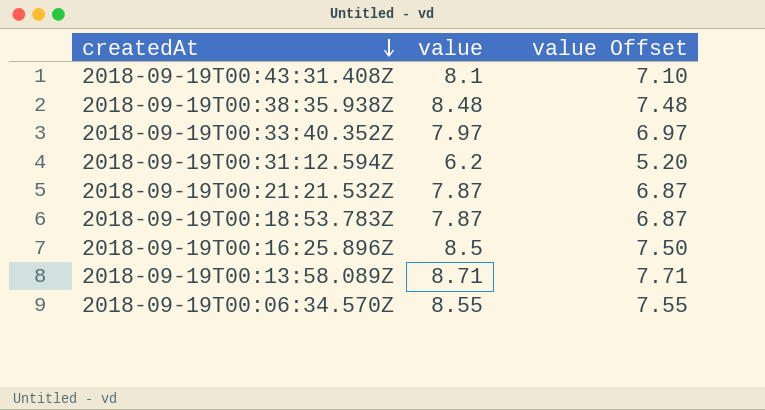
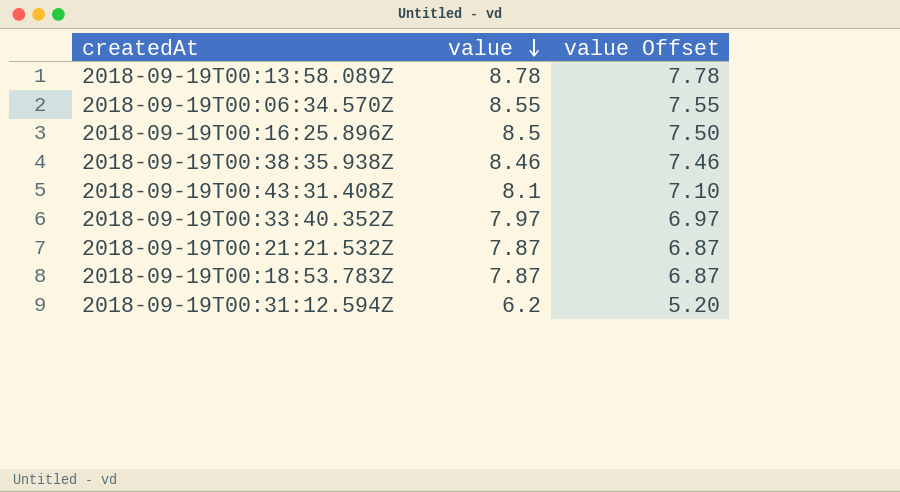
row order: createdAt descending -> value descending
2018-09-19T00:13:58.089Z | value: 8.71 -> 8.78
2018-09-19T00:13:58.089Z | value Offset: 7.71 -> 7.78
2018-09-19T00:38:35.938Z | value: 8.48 -> 8.46
2018-09-19T00:38:35.938Z | value Offset: 7.48 -> 7.46

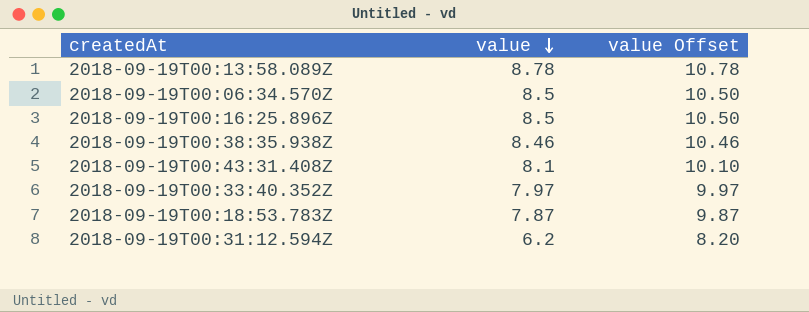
column value Offset | formula: [value] - 1 -> [value] + 2
row 2018-09-19T00:21:21.532Z: 7.87 | 6.87 -> none
2018-09-19T00:06:34.570Z | value: 8.55 -> 8.5

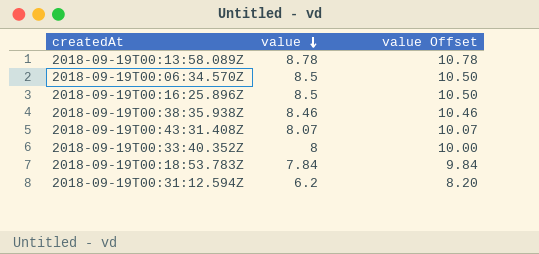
2018-09-19T00:43:31.408Z | value: 8.1 -> 8.07
2018-09-19T00:43:31.408Z | value Offset: 10.10 -> 10.07
2018-09-19T00:33:40.352Z | value: 7.97 -> 8
2018-09-19T00:33:40.352Z | value Offset: 9.97 -> 10.00
2018-09-19T00:18:53.783Z | value: 7.87 -> 7.84
2018-09-19T00:18:53.783Z | value Offset: 9.87 -> 9.84

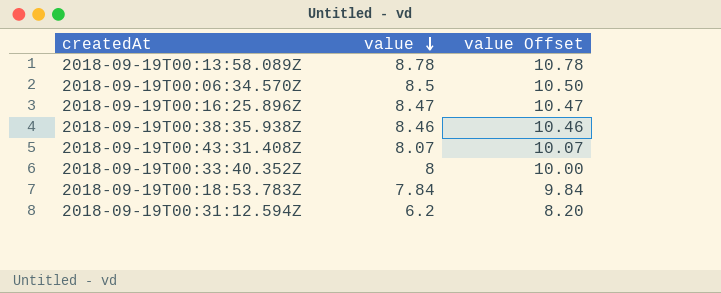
2018-09-19T00:16:25.896Z | value: 8.5 -> 8.47
2018-09-19T00:16:25.896Z | value Offset: 10.50 -> 10.47

